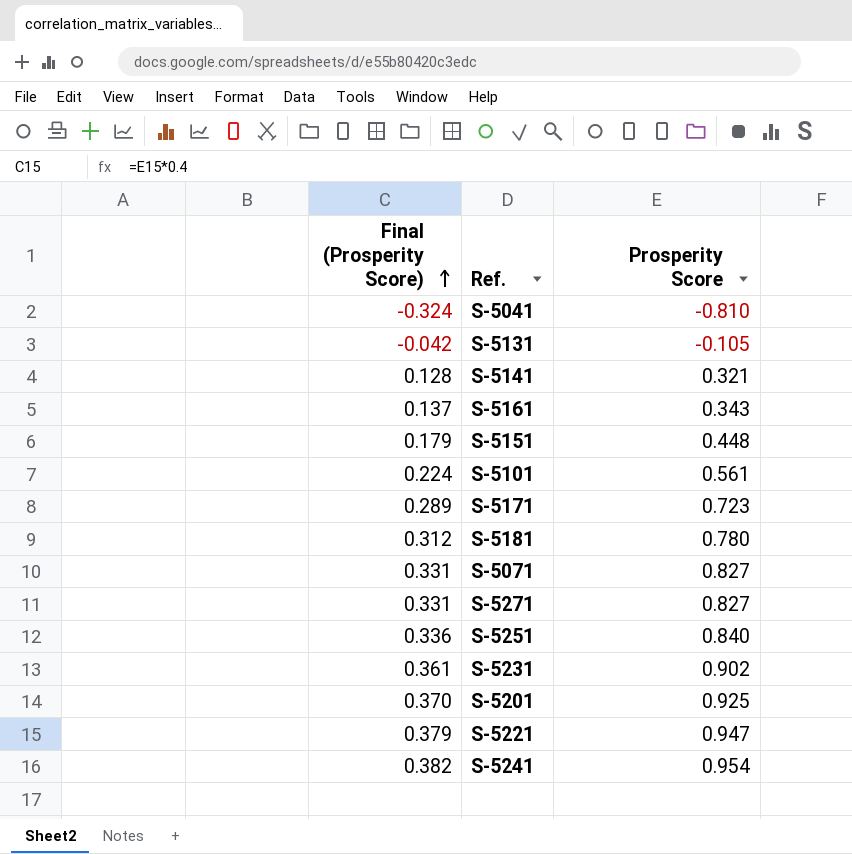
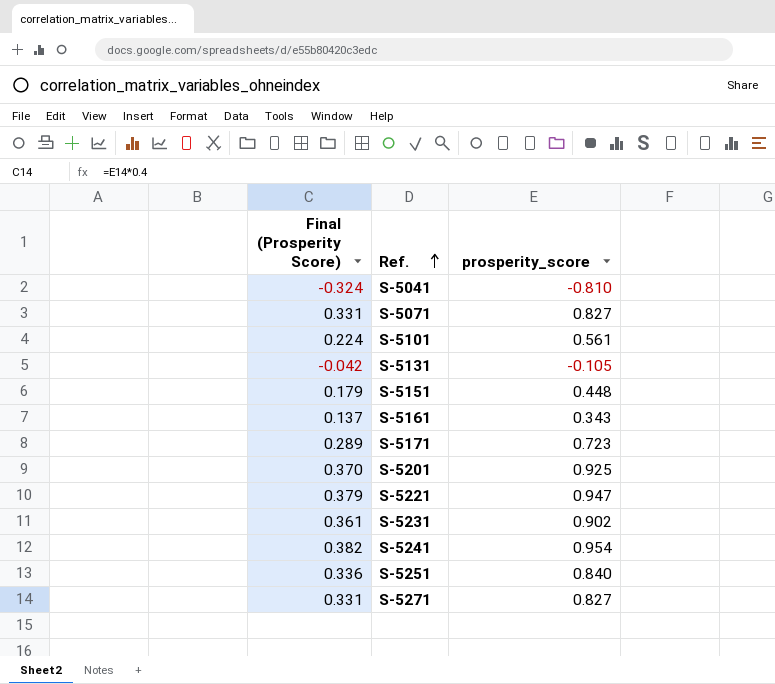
row order: Final (Prosperity Score) ascending -> Ref. ascending
column name: Prosperity Score -> prosperity_score
row S-5141: 0.128 | 0.321 -> none
row S-5181: 0.312 | 0.780 -> none

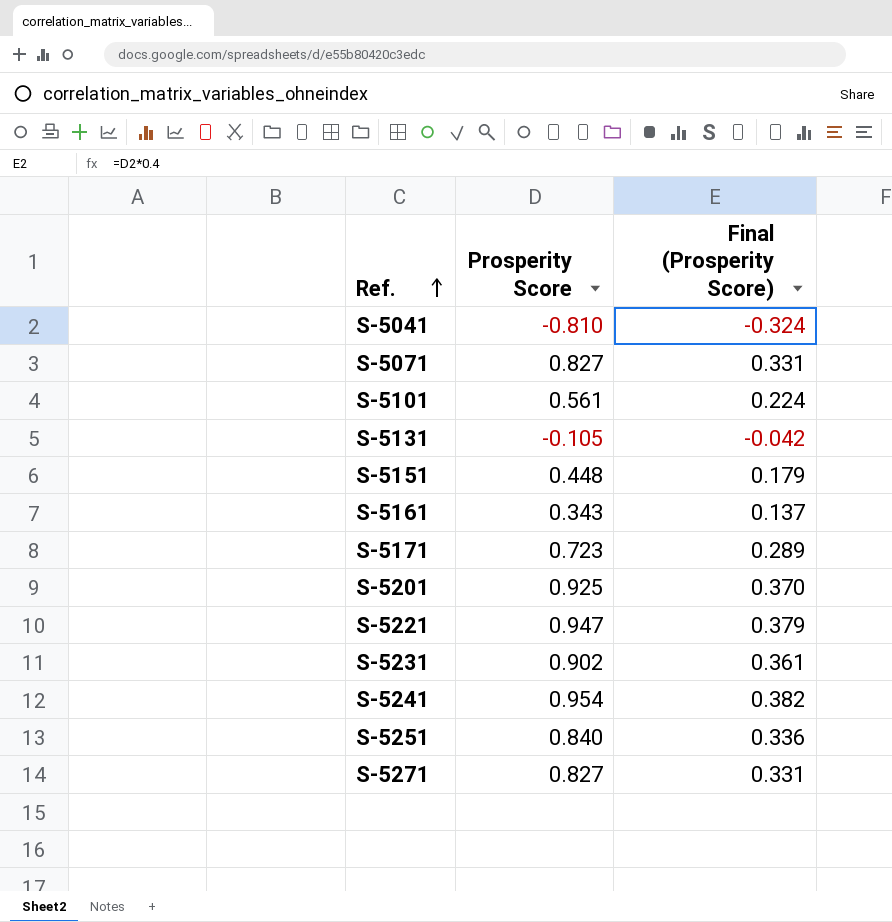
column name: prosperity_score -> Prosperity Score
column Final (Prosperity Score) | position: 1 -> 3

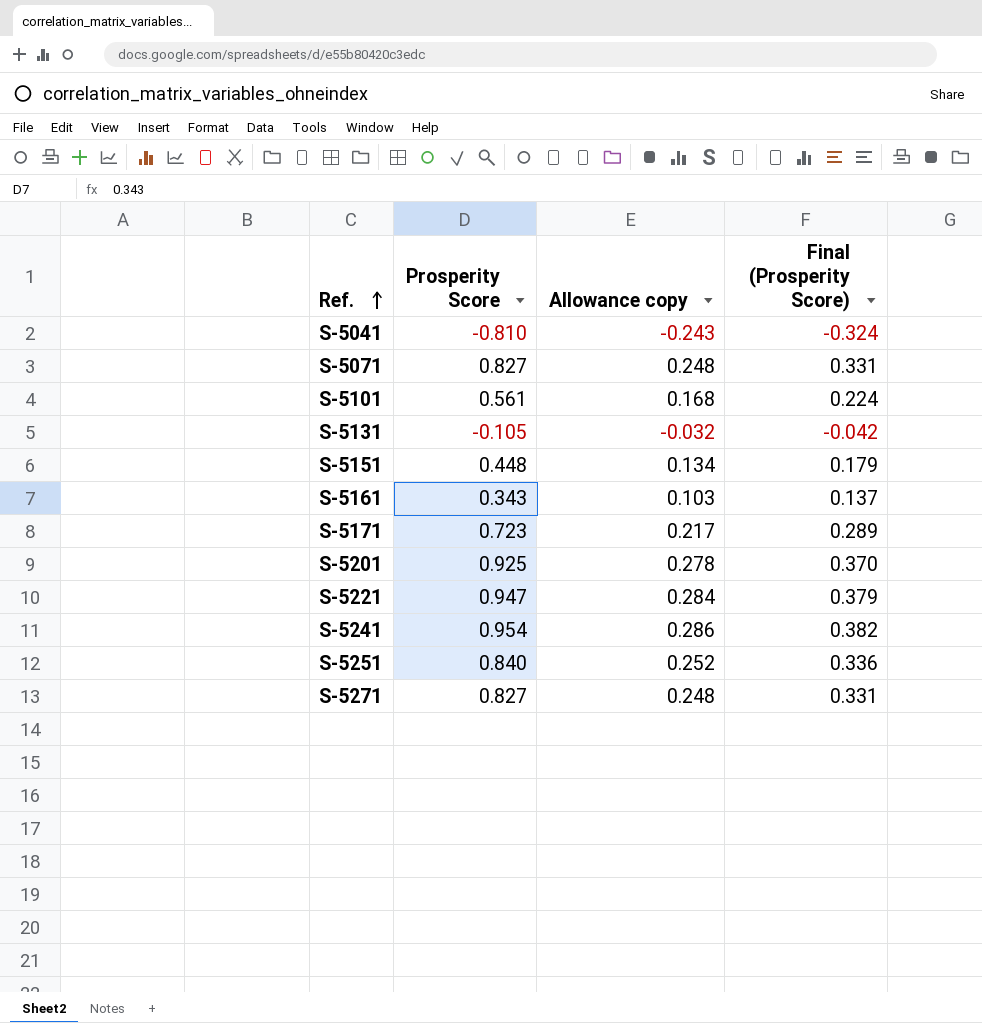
column Allowance copy | formula: none -> [Prosperity Score] * 0.3
row S-5231: 0.902 | 0.361 -> none

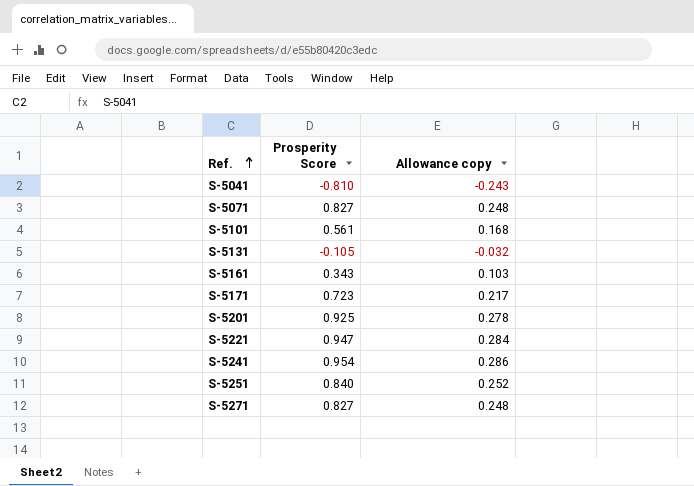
column Final (Prosperity Score) | formula: [Prosperity Score] * 0.4 -> none
row S-5151: 0.448 | 0.134 | 0.179 -> none

